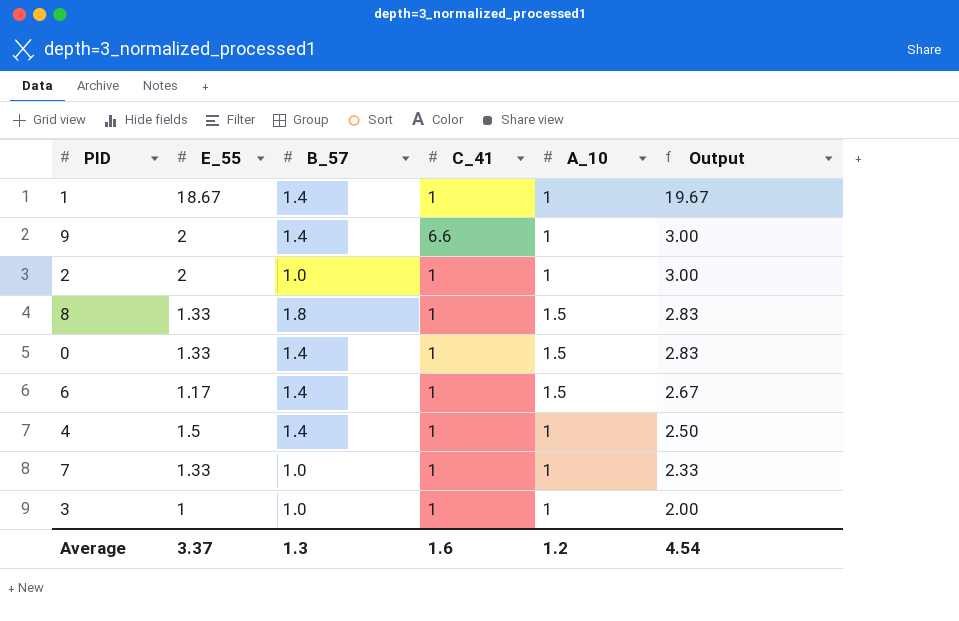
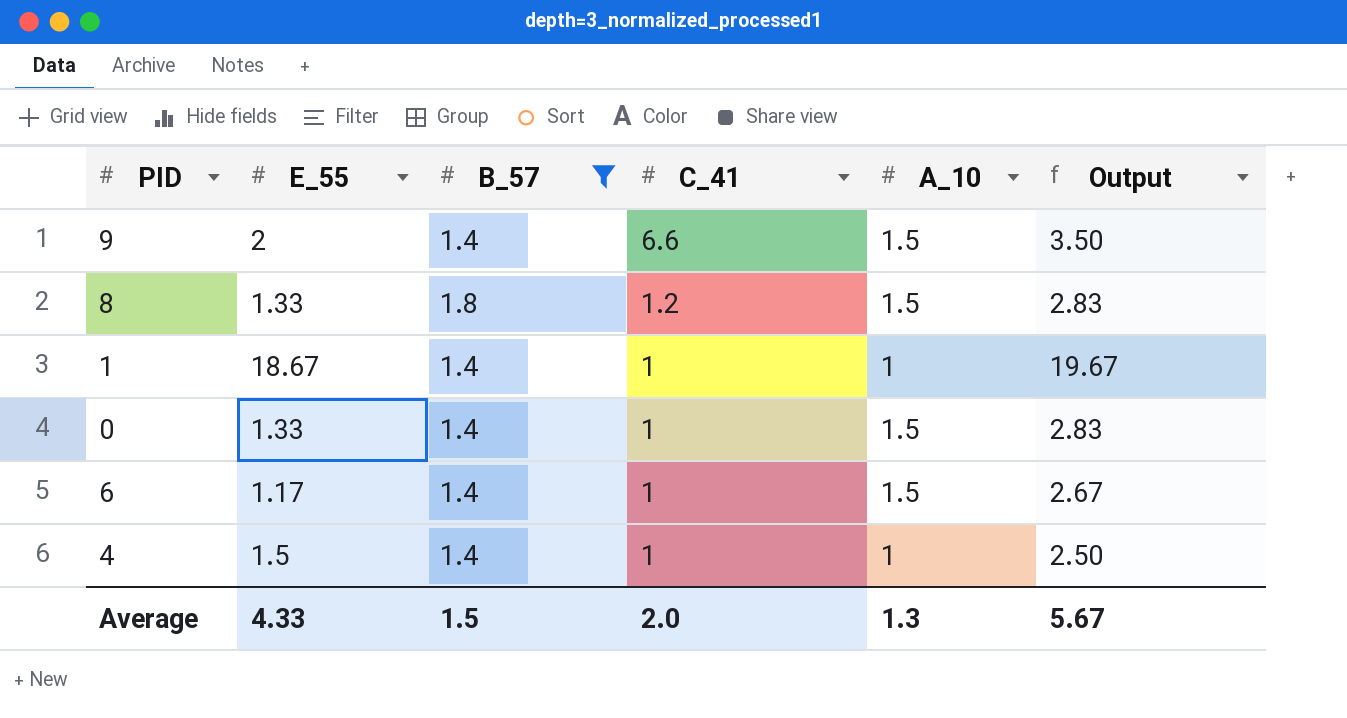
filter: none -> B_57 != 1.0
row order: Output descending -> C_41 descending
9 | A_10: 1 -> 1.5
9 | Output: 3.00 -> 3.50
8 | C_41: 1 -> 1.2
Average | E_55: 3.37 -> 4.33
Average | B_57: 1.3 -> 1.5
Average | C_41: 1.6 -> 2.0
Average | A_10: 1.2 -> 1.3
Average | Output: 4.54 -> 5.67

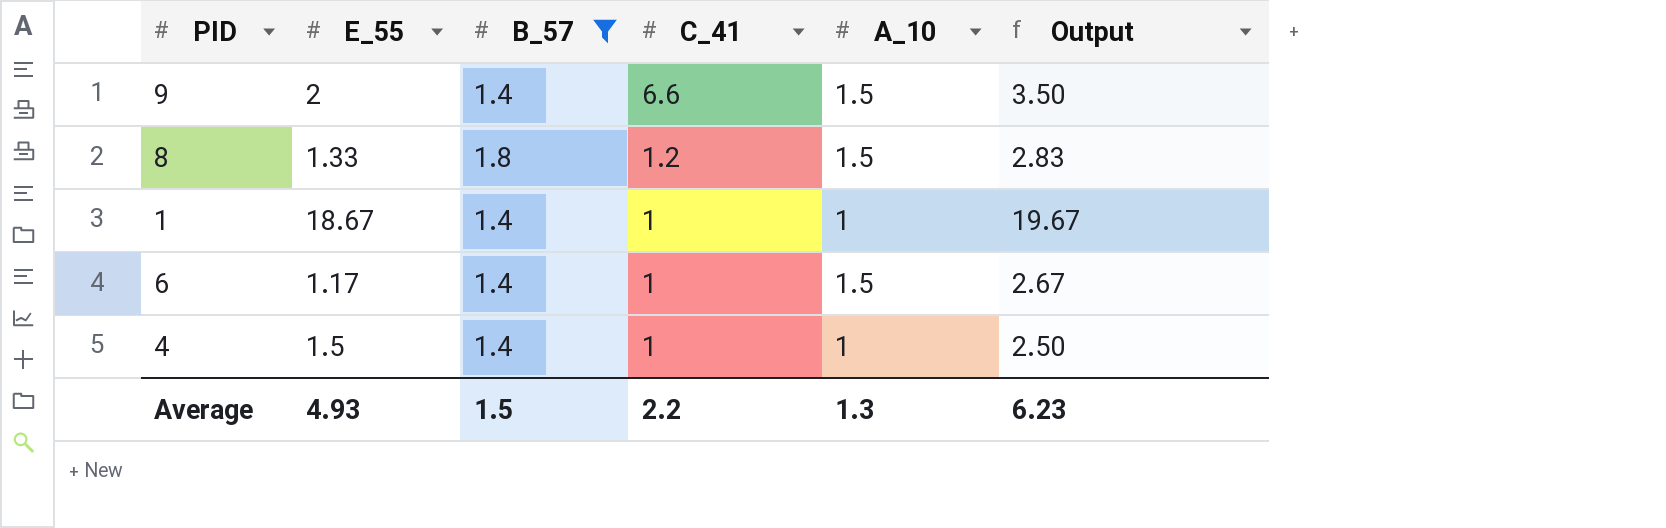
row 0: 1.33 | 1.4 | 1 | 1.5 | 2.83 -> none
Average | E_55: 4.33 -> 4.93
Average | C_41: 2.0 -> 2.2
Average | Output: 5.67 -> 6.23

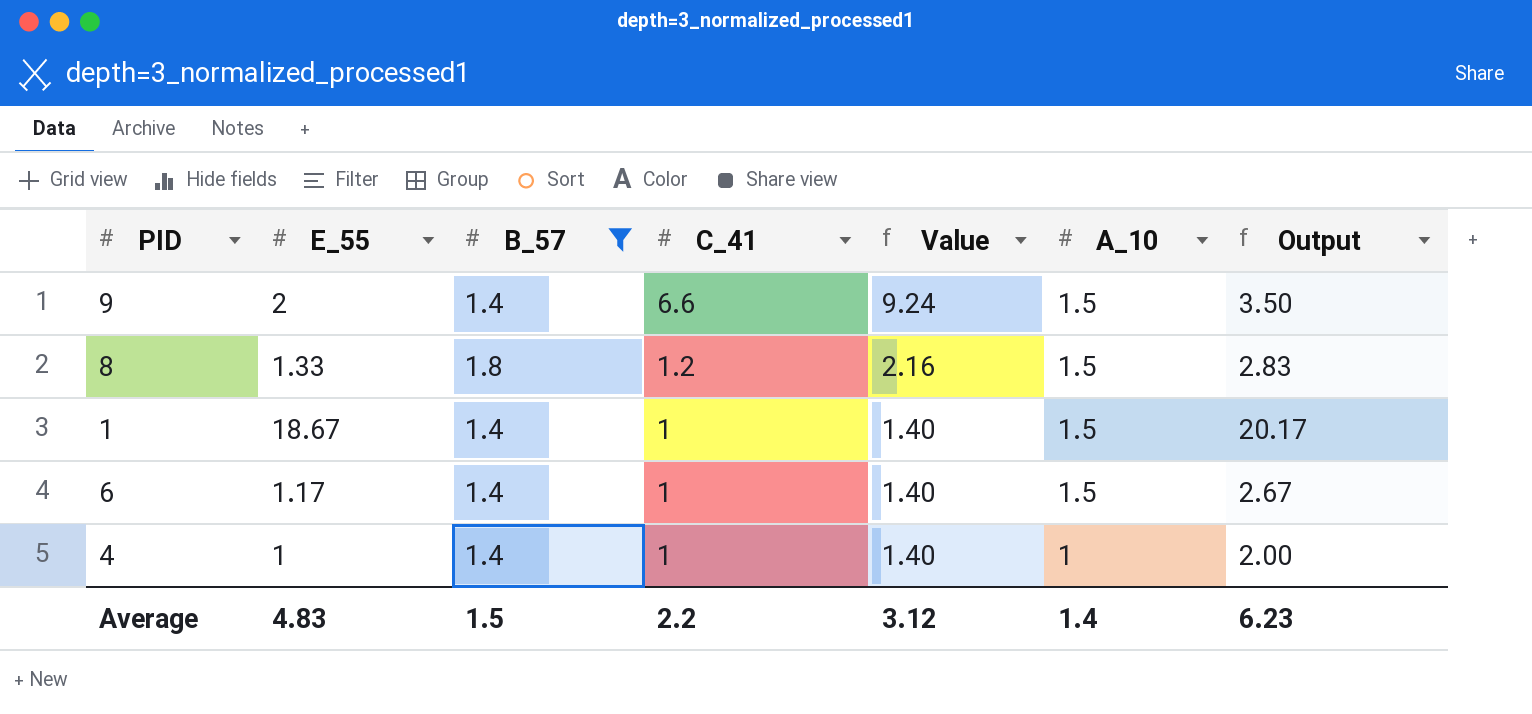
column Value | formula: none -> [B_57] * [C_41]
1 | A_10: 1 -> 1.5
1 | Output: 19.67 -> 20.17
4 | E_55: 1.5 -> 1
4 | Output: 2.50 -> 2.00
Average | E_55: 4.93 -> 4.83
Average | A_10: 1.3 -> 1.4

